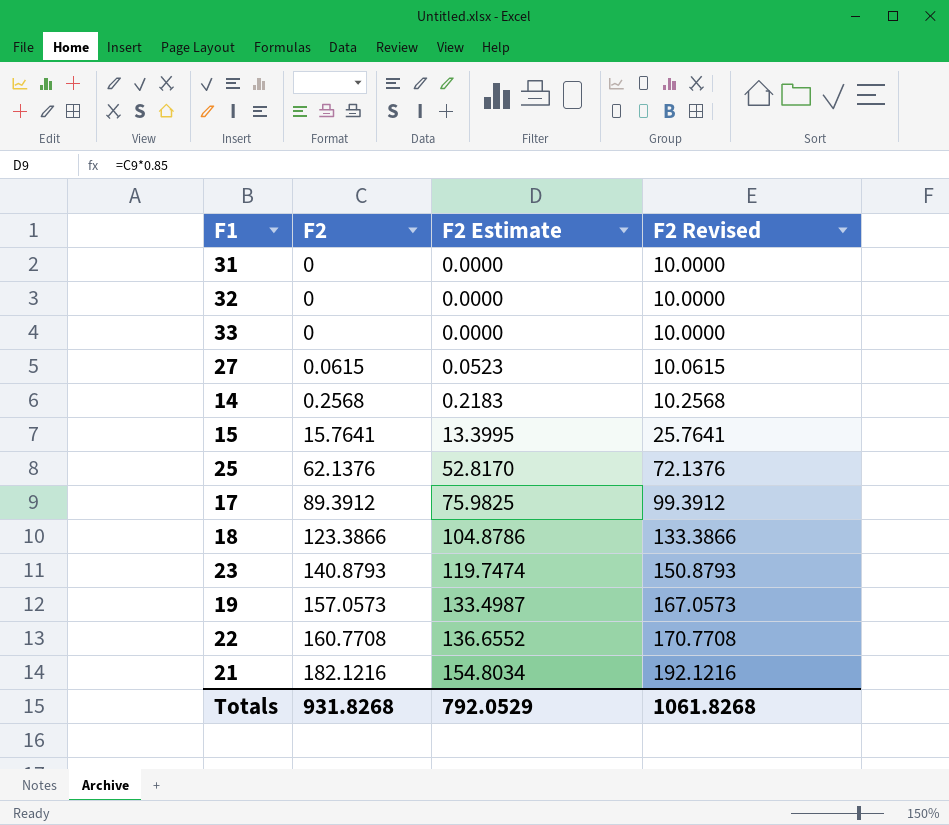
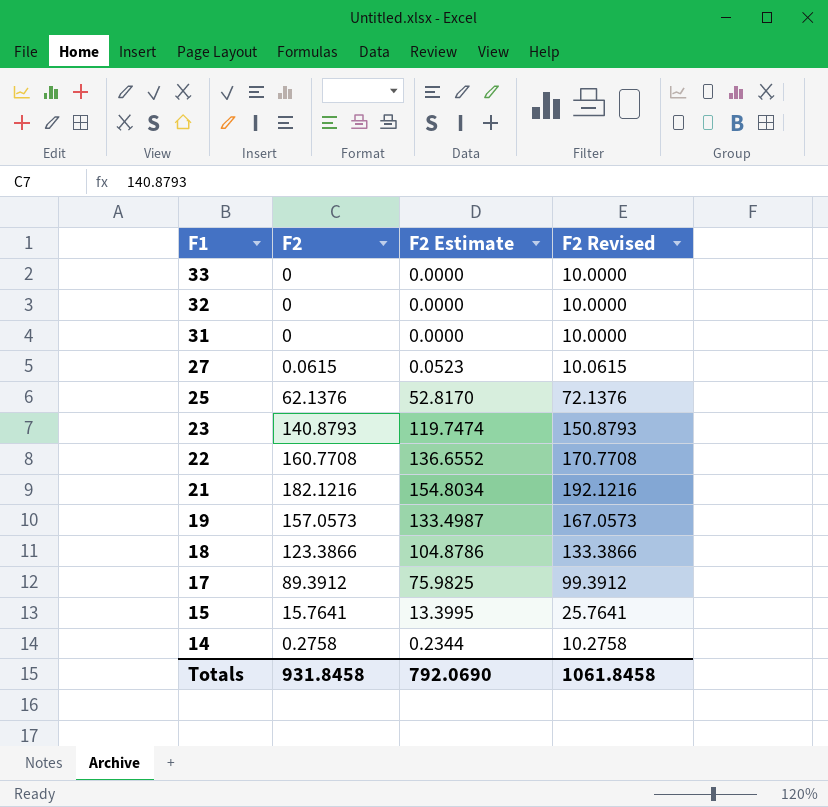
row order: F2 ascending -> F1 descending
14 | F2: 0.2568 -> 0.2758
14 | F2 Estimate: 0.2183 -> 0.2344
14 | F2 Revised: 10.2568 -> 10.2758
Totals | F2: 931.8268 -> 931.8458
Totals | F2 Estimate: 792.0529 -> 792.0690
Totals | F2 Revised: 1061.8268 -> 1061.8458

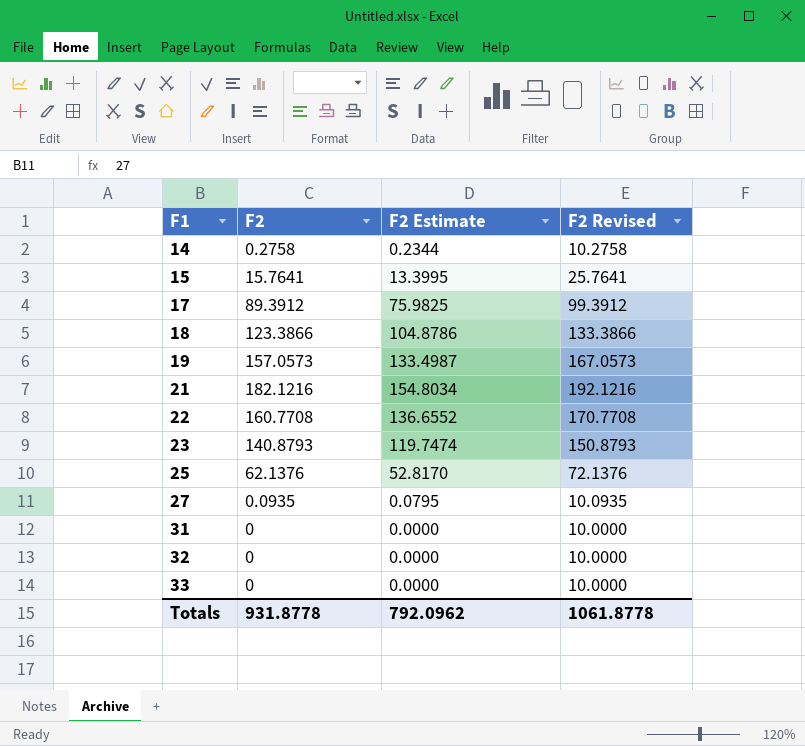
row order: F1 descending -> F1 ascending
27 | F2: 0.0615 -> 0.0935
27 | F2 Estimate: 0.0523 -> 0.0795
27 | F2 Revised: 10.0615 -> 10.0935
Totals | F2: 931.8458 -> 931.8778
Totals | F2 Estimate: 792.0690 -> 792.0962
Totals | F2 Revised: 1061.8458 -> 1061.8778

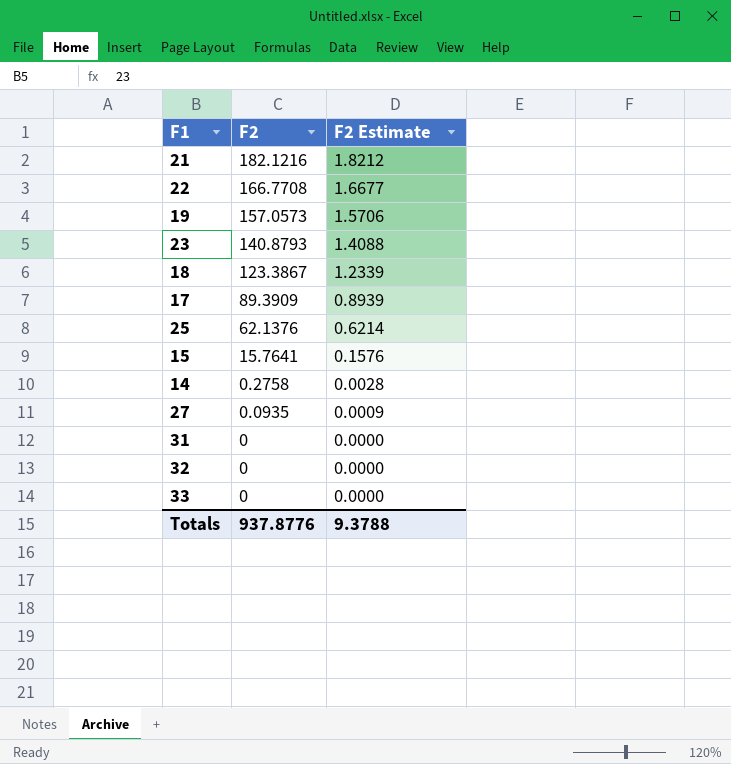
row order: F1 ascending -> F2 descending
column F2 Revised | formula: [F2] + 10 -> none
column F2 Estimate | formula: [F2] * 0.85 -> [F2] * 0.01
22 | F2: 160.7708 -> 166.7708
18 | F2: 123.3866 -> 123.3867
17 | F2: 89.3912 -> 89.3909
Totals | F2: 931.8778 -> 937.8776
Totals | F2 Estimate: 792.0962 -> 9.3788

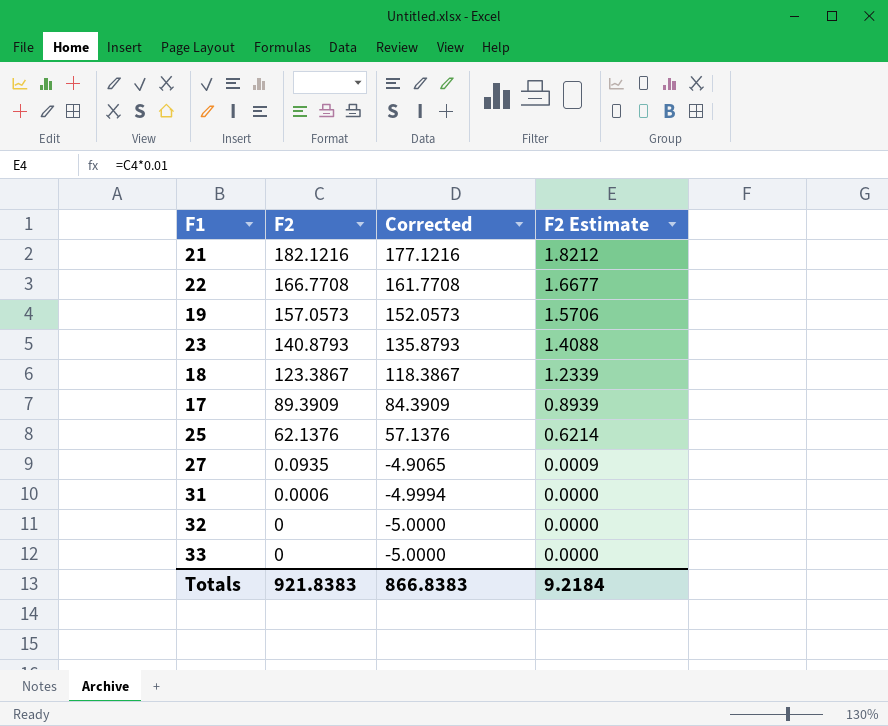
column Corrected | formula: none -> [F2] - 5
row 15: 15.7641 | 0.1576 -> none
row 14: 0.2758 | 0.0028 -> none
31 | F2: 0 -> 0.0006
Totals | F2: 937.8776 -> 921.8383
Totals | F2 Estimate: 9.3788 -> 9.2184

